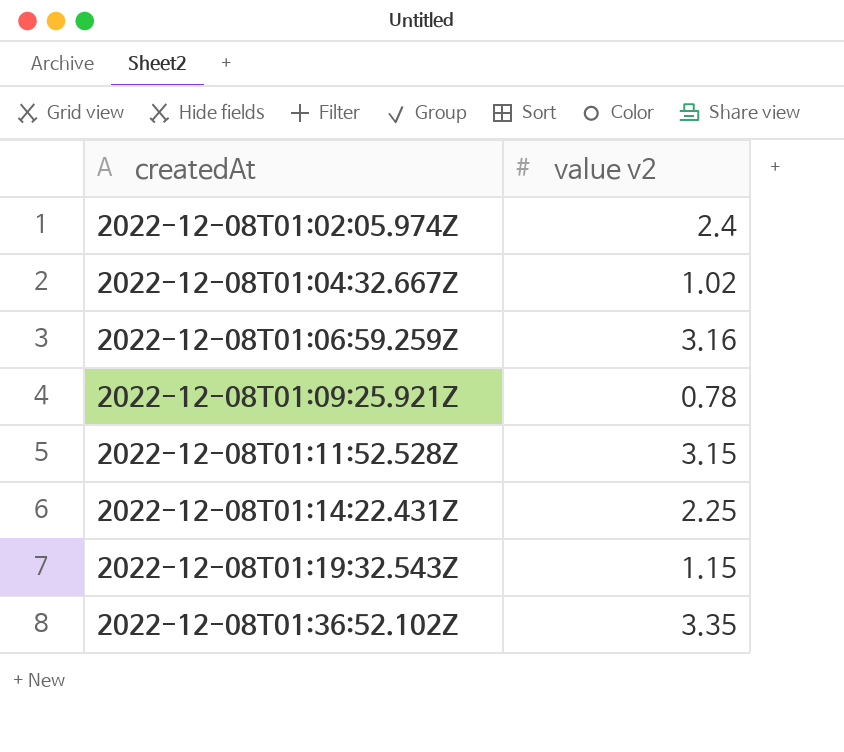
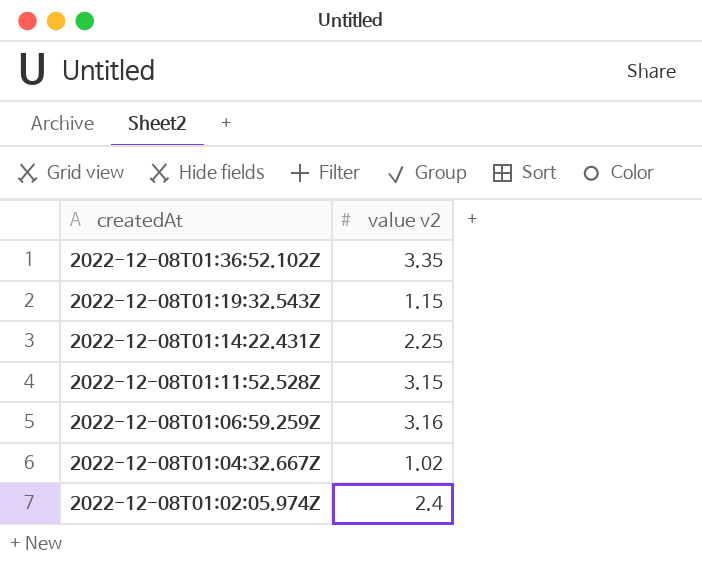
row order: createdAt ascending -> createdAt descending
row 2022-12-08T01:09:25.921Z: 0.78 -> none

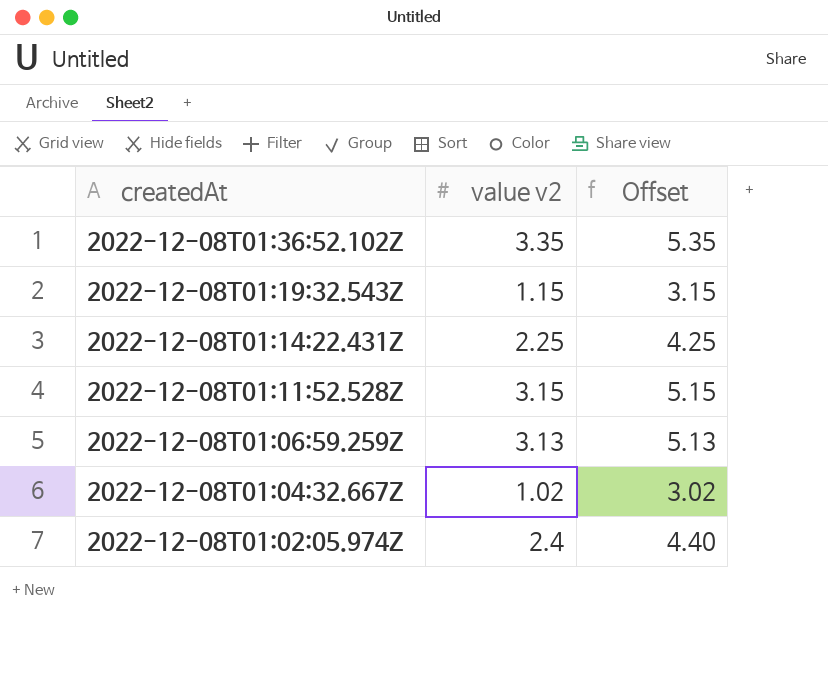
column Offset | formula: none -> [value v2] + 2
2022-12-08T01:06:59.259Z | value v2: 3.16 -> 3.13

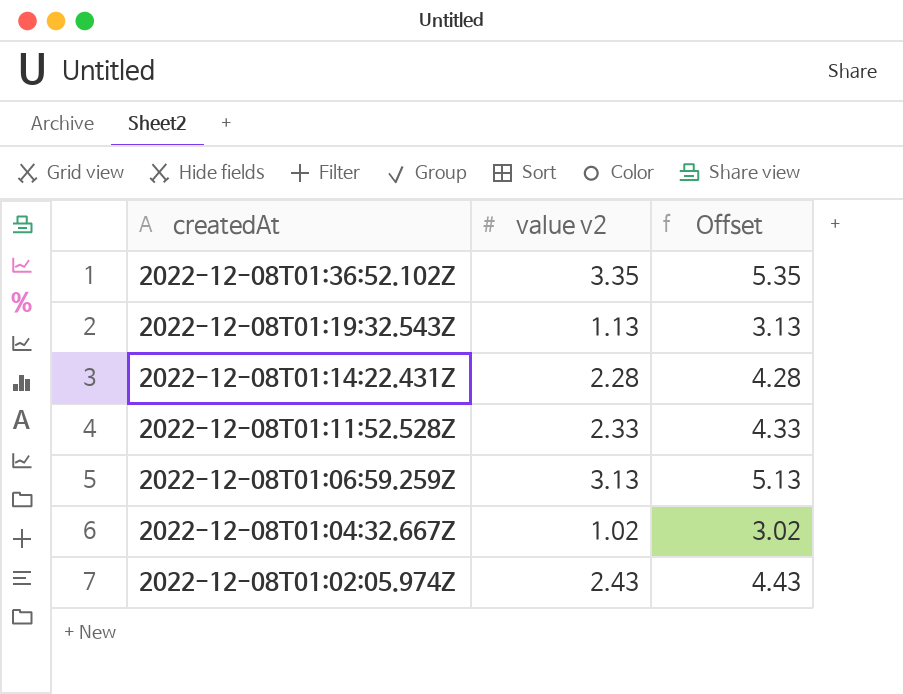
2022-12-08T01:19:32.543Z | value v2: 1.15 -> 1.13
2022-12-08T01:19:32.543Z | Offset: 3.15 -> 3.13
2022-12-08T01:14:22.431Z | value v2: 2.25 -> 2.28
2022-12-08T01:14:22.431Z | Offset: 4.25 -> 4.28
2022-12-08T01:11:52.528Z | value v2: 3.15 -> 2.33
2022-12-08T01:11:52.528Z | Offset: 5.15 -> 4.33
2022-12-08T01:02:05.974Z | value v2: 2.4 -> 2.43
2022-12-08T01:02:05.974Z | Offset: 4.40 -> 4.43

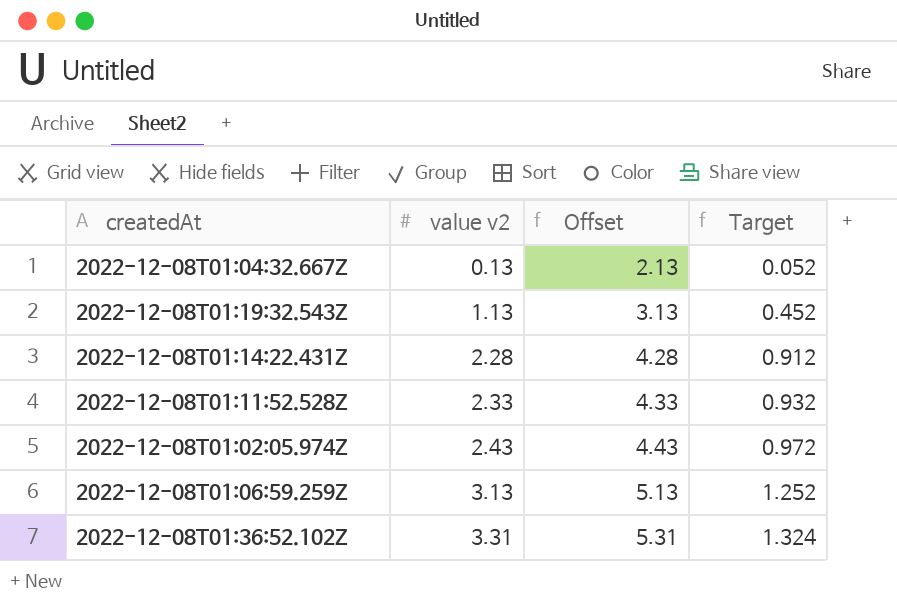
row order: createdAt descending -> value v2 ascending
column Target | formula: none -> [value v2] * 0.4
2022-12-08T01:04:32.667Z | value v2: 1.02 -> 0.13
2022-12-08T01:04:32.667Z | Offset: 3.02 -> 2.13
2022-12-08T01:36:52.102Z | value v2: 3.35 -> 3.31
2022-12-08T01:36:52.102Z | Offset: 5.35 -> 5.31

